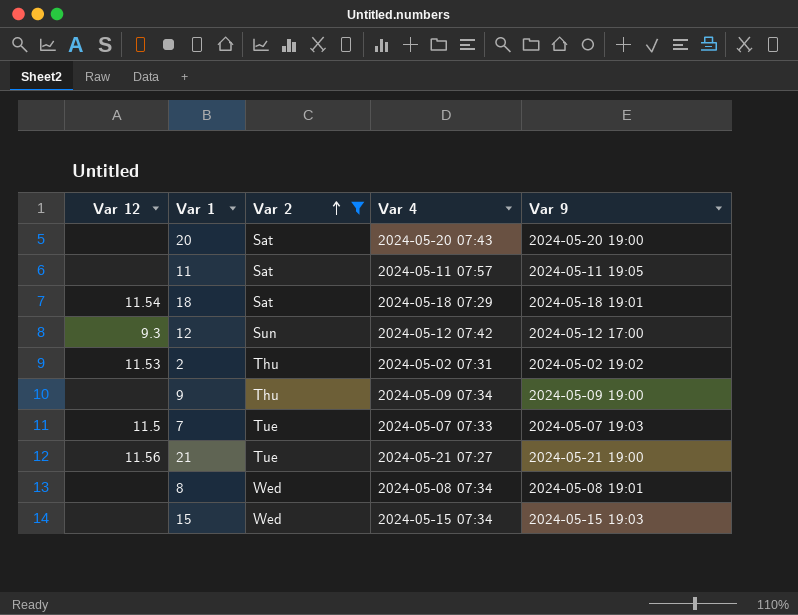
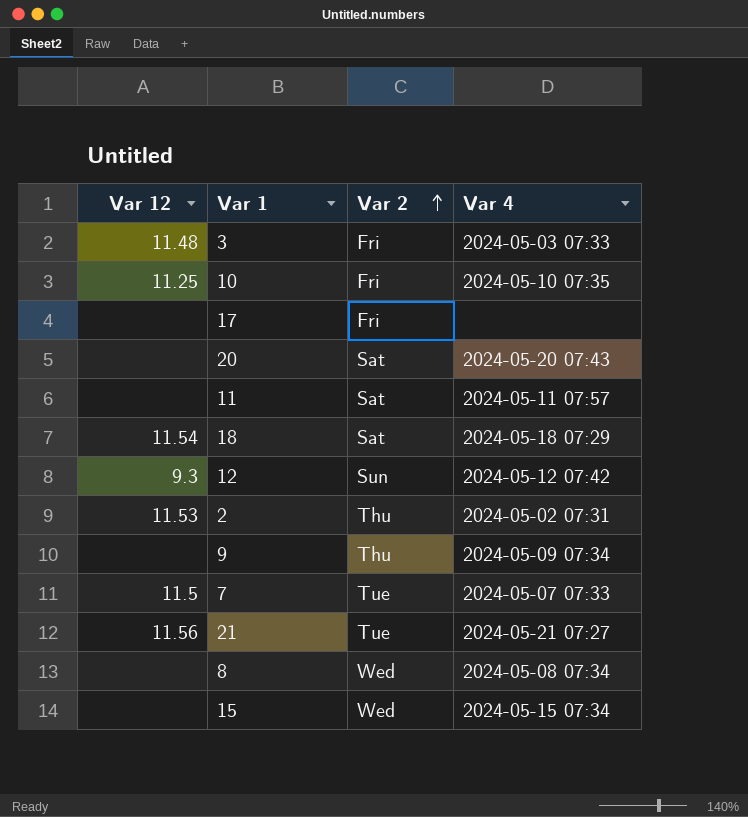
filter: Var 2 != Fri -> none
column Var 9 | position: 5 -> none

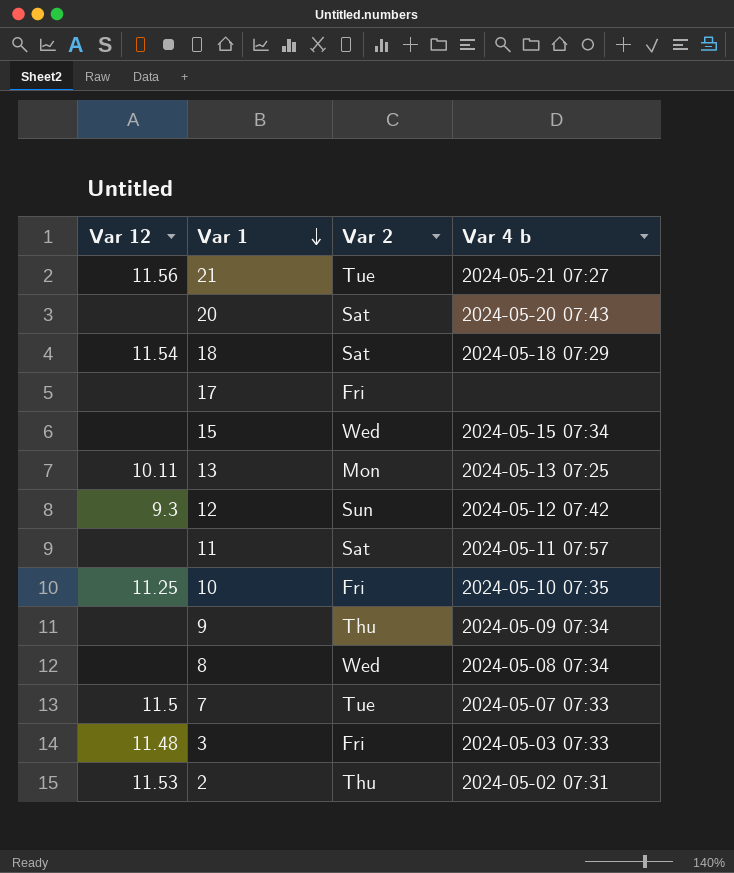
row order: Var 2 ascending -> Var 1 descending
column name: Var 4 -> Var 4 b
row 13: none -> 10.11 | Mon | 2024-05-13 07:25

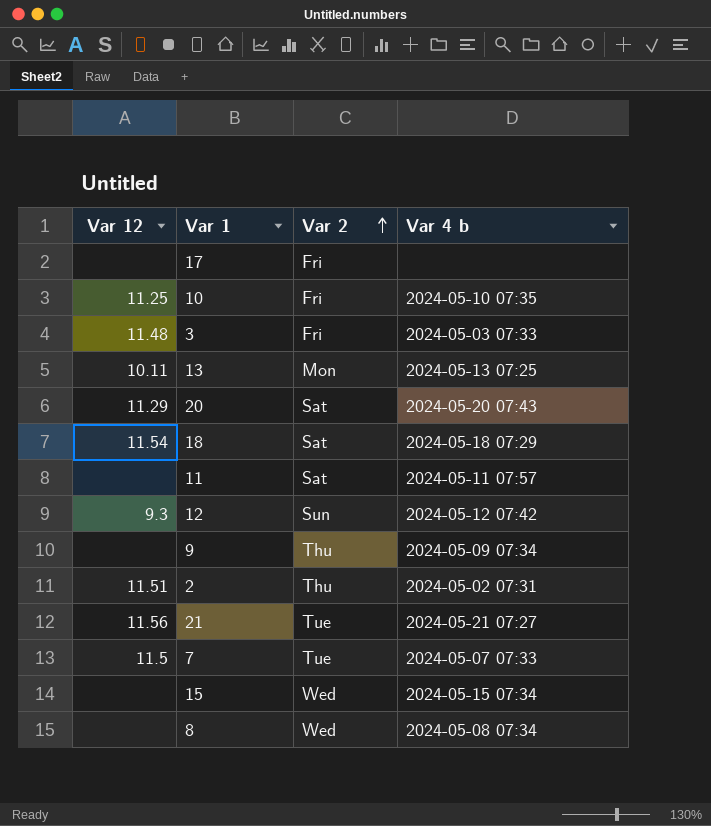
row order: Var 1 descending -> Var 2 ascending
20 | Var 12: none -> 11.29
2 | Var 12: 11.53 -> 11.51

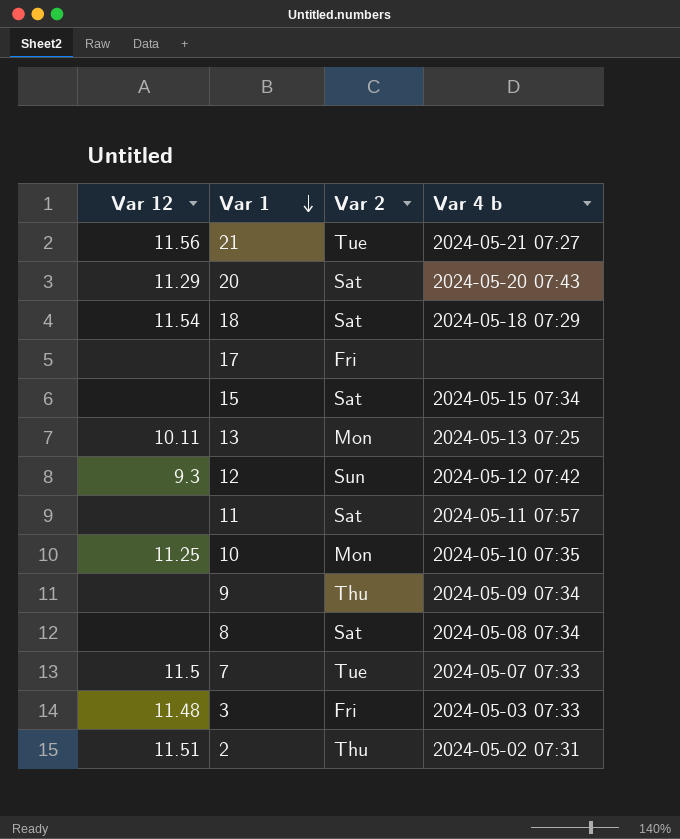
row order: Var 2 ascending -> Var 1 descending
15 | Var 2: Wed -> Sat
10 | Var 2: Fri -> Mon
8 | Var 2: Wed -> Sat

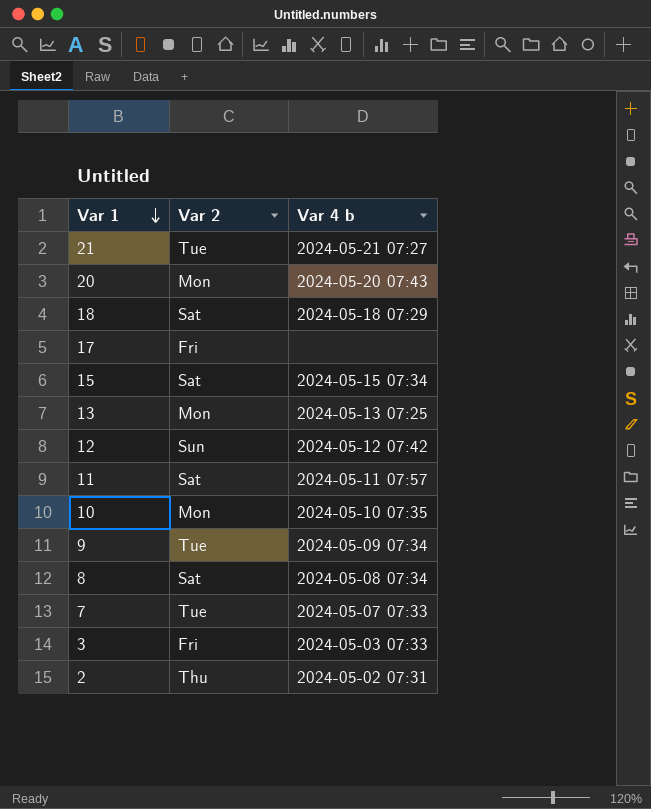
column Var 12 | position: 1 -> none
20 | Var 2: Sat -> Mon
9 | Var 2: Thu -> Tue

